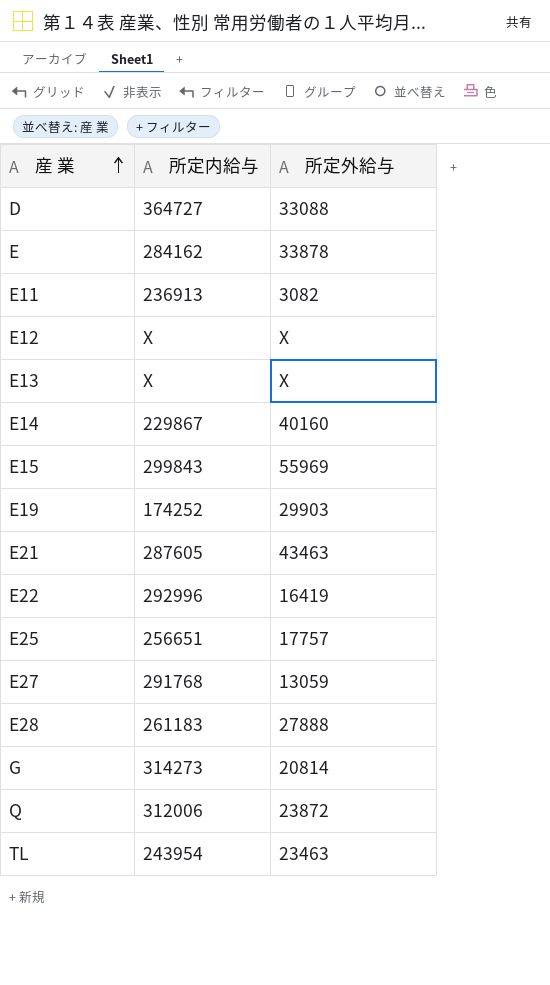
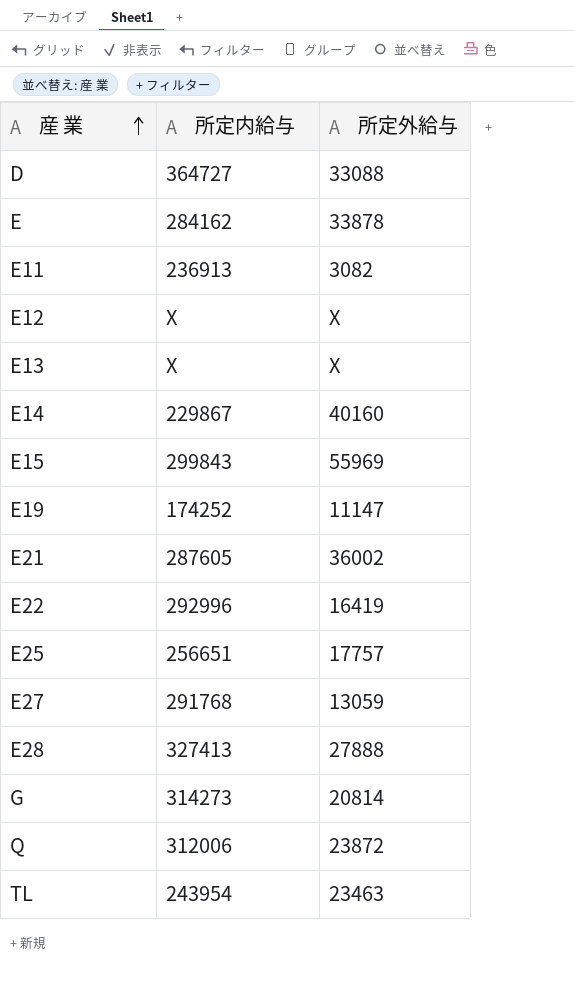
E19 | 所定外給与: 29903 -> 11147
E21 | 所定外給与: 43463 -> 36002
E28 | 所定内給与: 261183 -> 327413

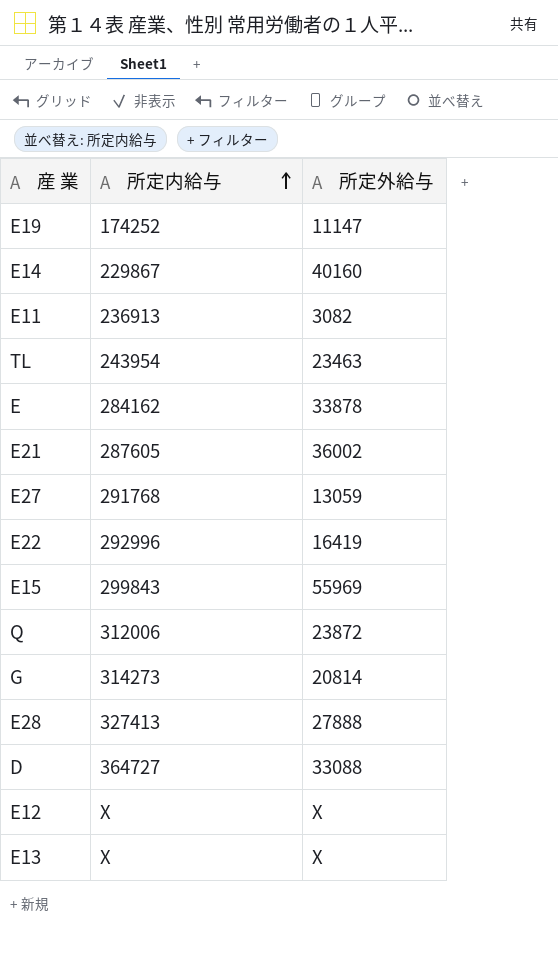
row order: 産 業 ascending -> 所定内給与 ascending
row E25: 256651 | 17757 -> none

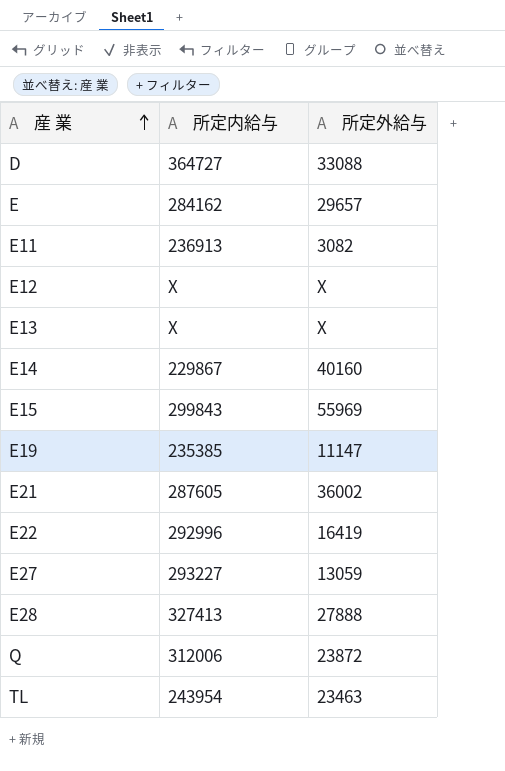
row order: 所定内給与 ascending -> 産 業 ascending
row G: 314273 | 20814 -> none
E | 所定外給与: 33878 -> 29657
E19 | 所定内給与: 174252 -> 235385
E27 | 所定内給与: 291768 -> 293227

